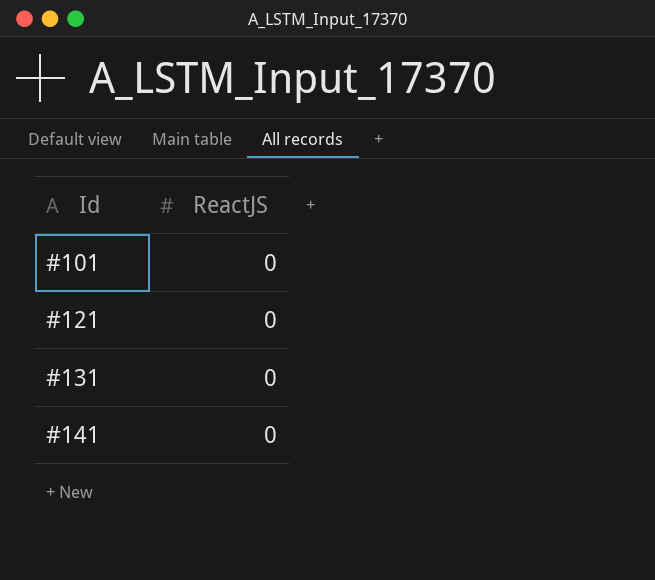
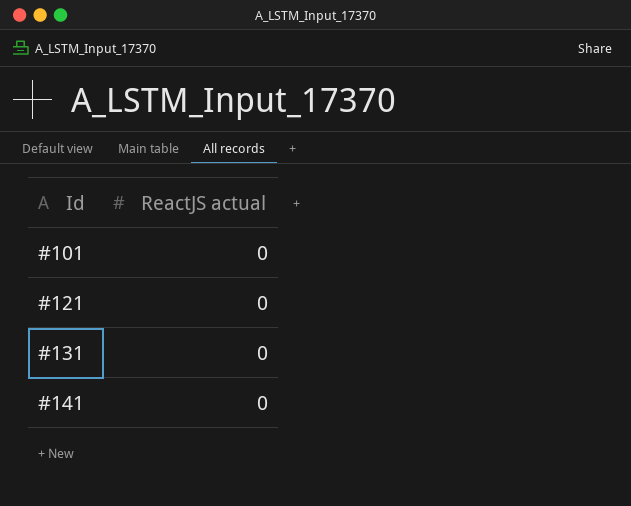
column name: ReactJS -> ReactJS actual

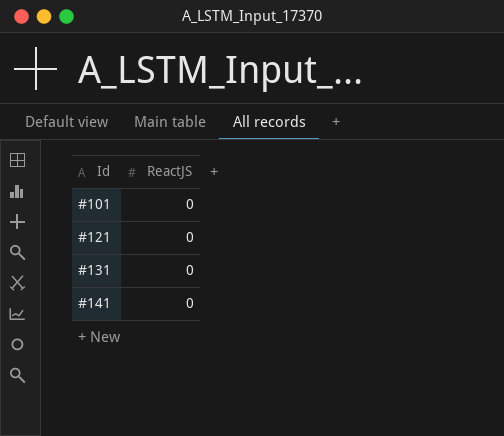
column name: ReactJS actual -> ReactJS

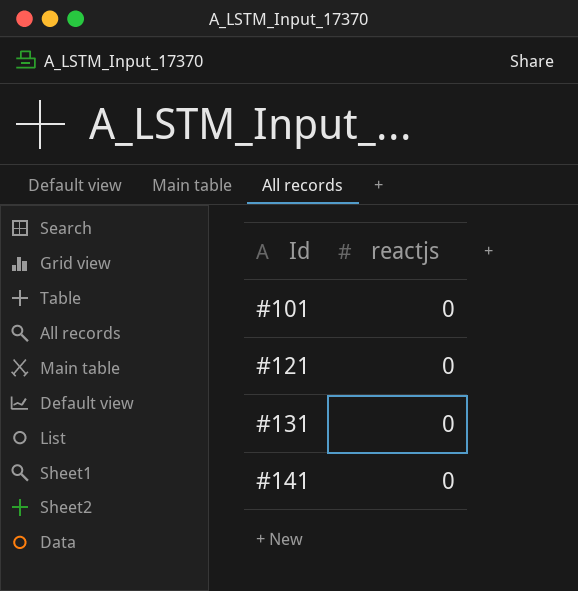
column name: ReactJS -> reactjs

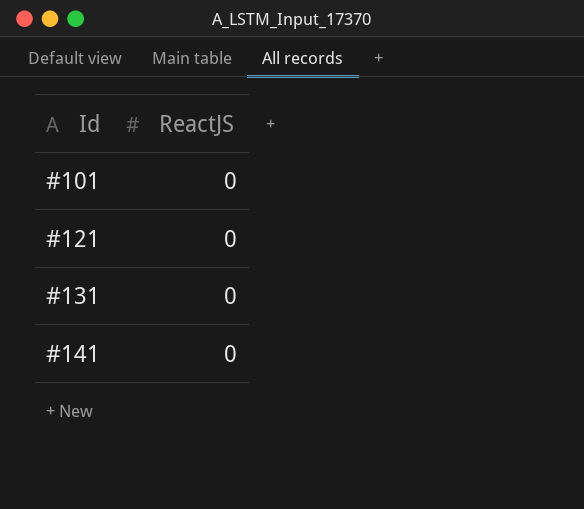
column name: reactjs -> ReactJS

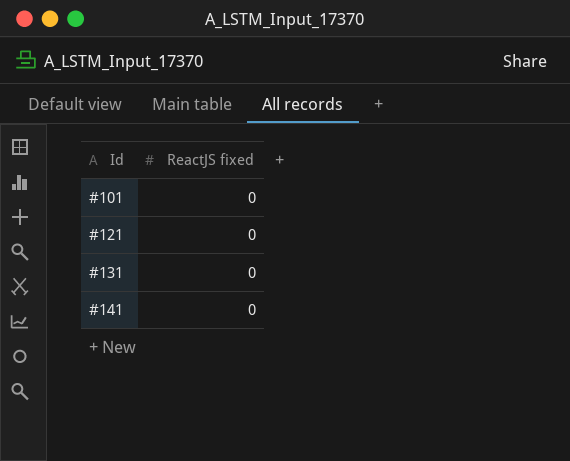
column name: ReactJS -> ReactJS fixed

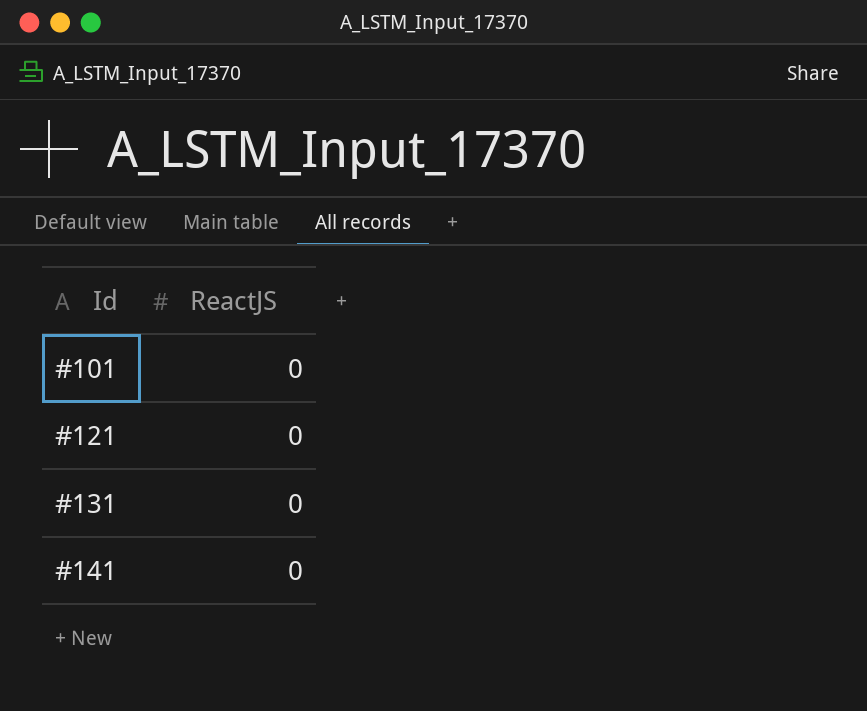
column name: ReactJS fixed -> ReactJS

